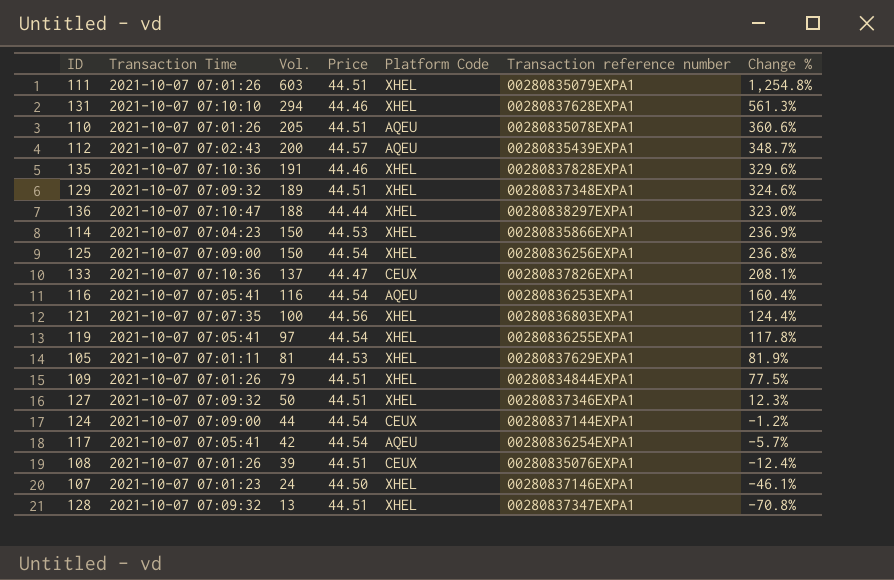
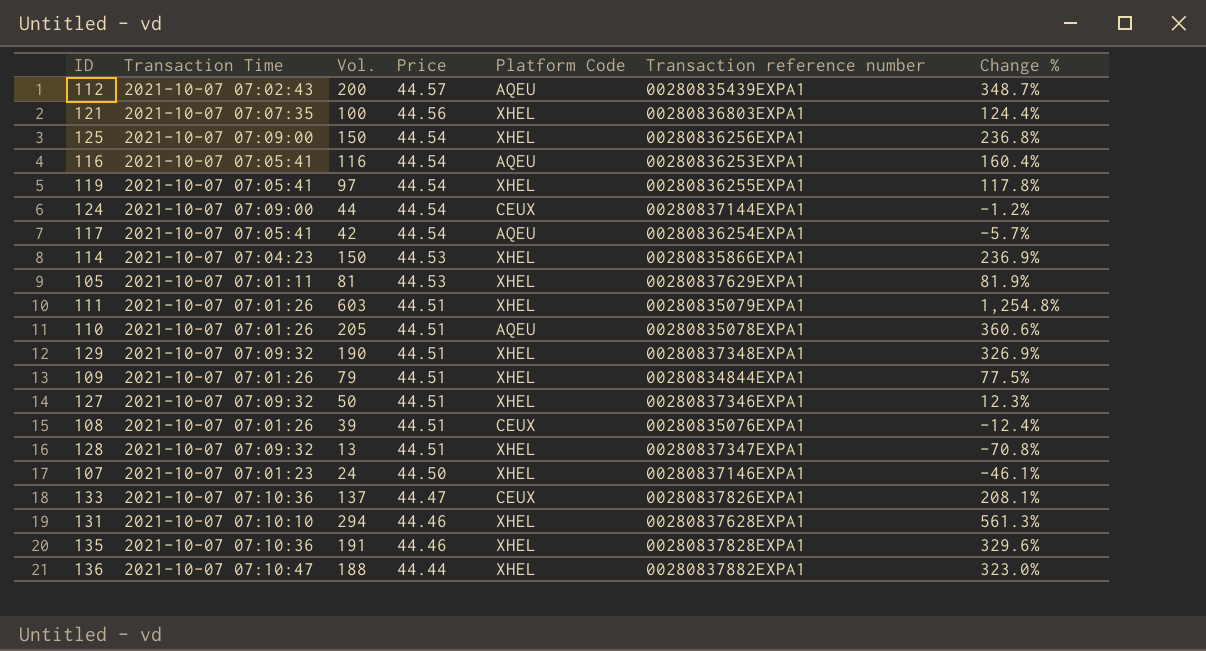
row order: Vol. descending -> Price descending
129 | Vol.: 189 -> 190
129 | Change %: 324.6% -> 326.9%
136 | Transaction reference number: 00280838297EXPA1 -> 00280837882EXPA1

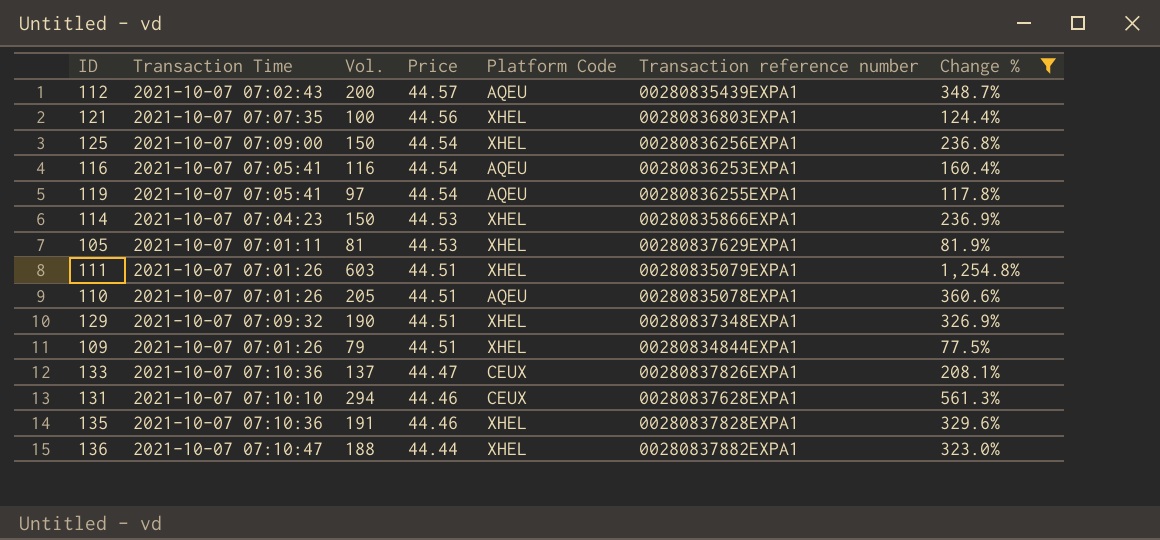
filter: none -> Change % >= 77.5%
119 | Platform Code: XHEL -> AQEU
131 | Platform Code: XHEL -> CEUX

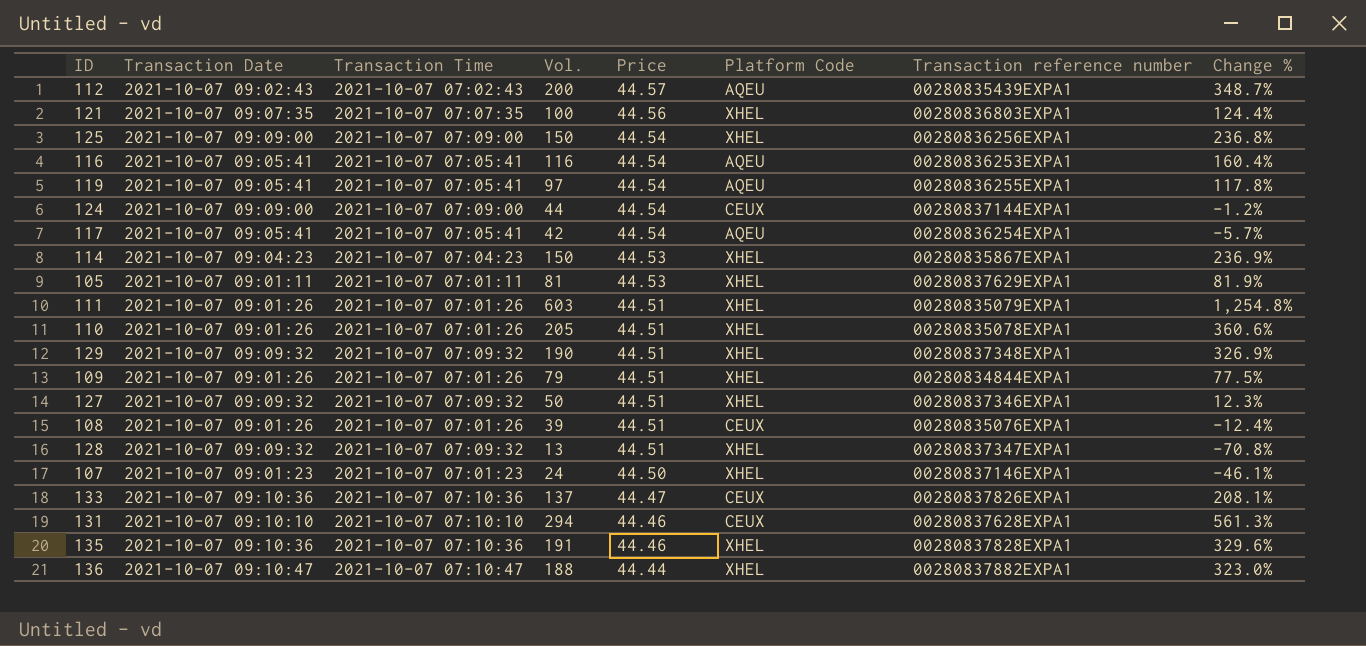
filter: Change % >= 77.5% -> none
column Transaction Date | position: none -> 2
114 | Transaction reference number: 00280835866EXPA1 -> 00280835867EXPA1
110 | Platform Code: AQEU -> XHEL

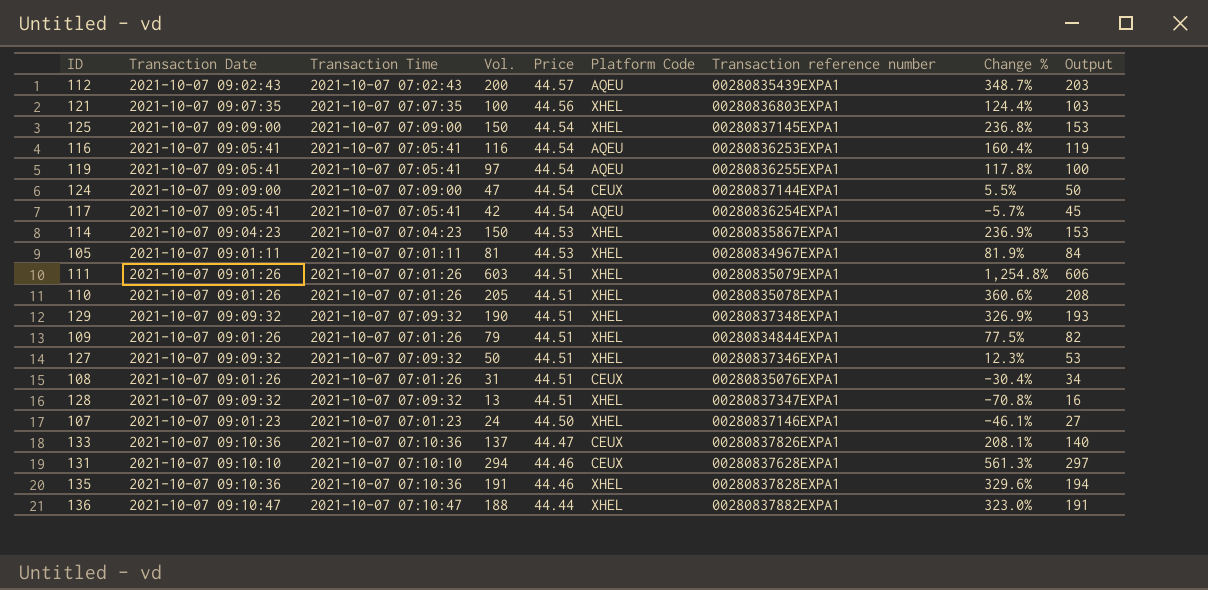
column Output | formula: none -> [Vol.] + 3
125 | Transaction reference number: 00280836256EXPA1 -> 00280837145EXPA1
124 | Vol.: 44 -> 47
124 | Change %: -1.2% -> 5.5%
105 | Transaction reference number: 00280837629EXPA1 -> 00280834967EXPA1
108 | Vol.: 39 -> 31
108 | Change %: -12.4% -> -30.4%

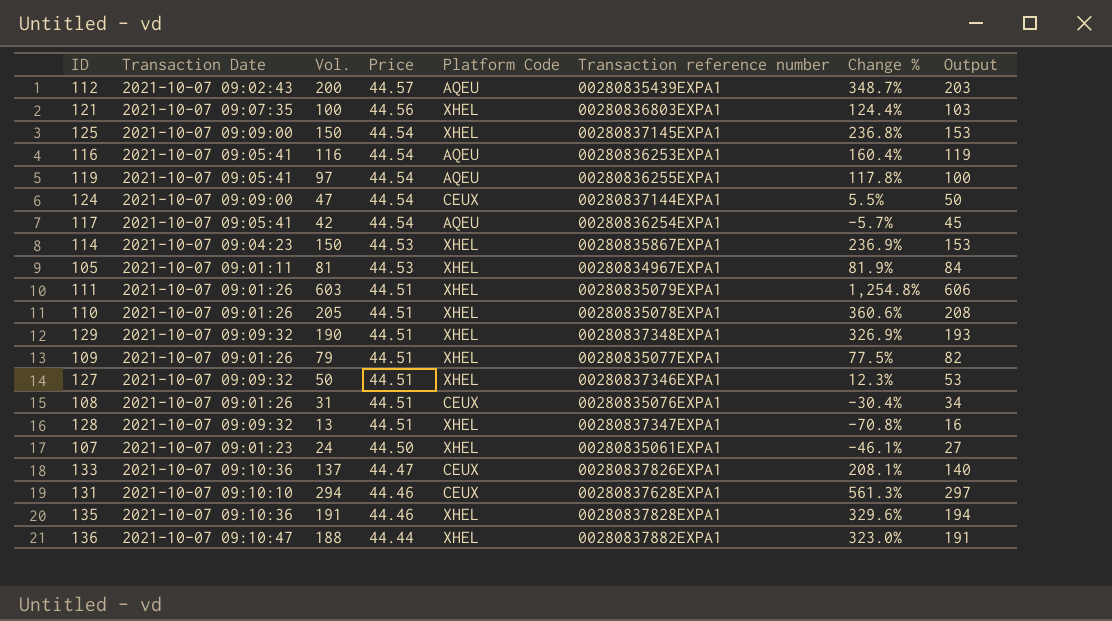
column Transaction Time | position: 3 -> none
109 | Transaction reference number: 00280834844EXPA1 -> 00280835077EXPA1
107 | Transaction reference number: 00280837146EXPA1 -> 00280835061EXPA1

